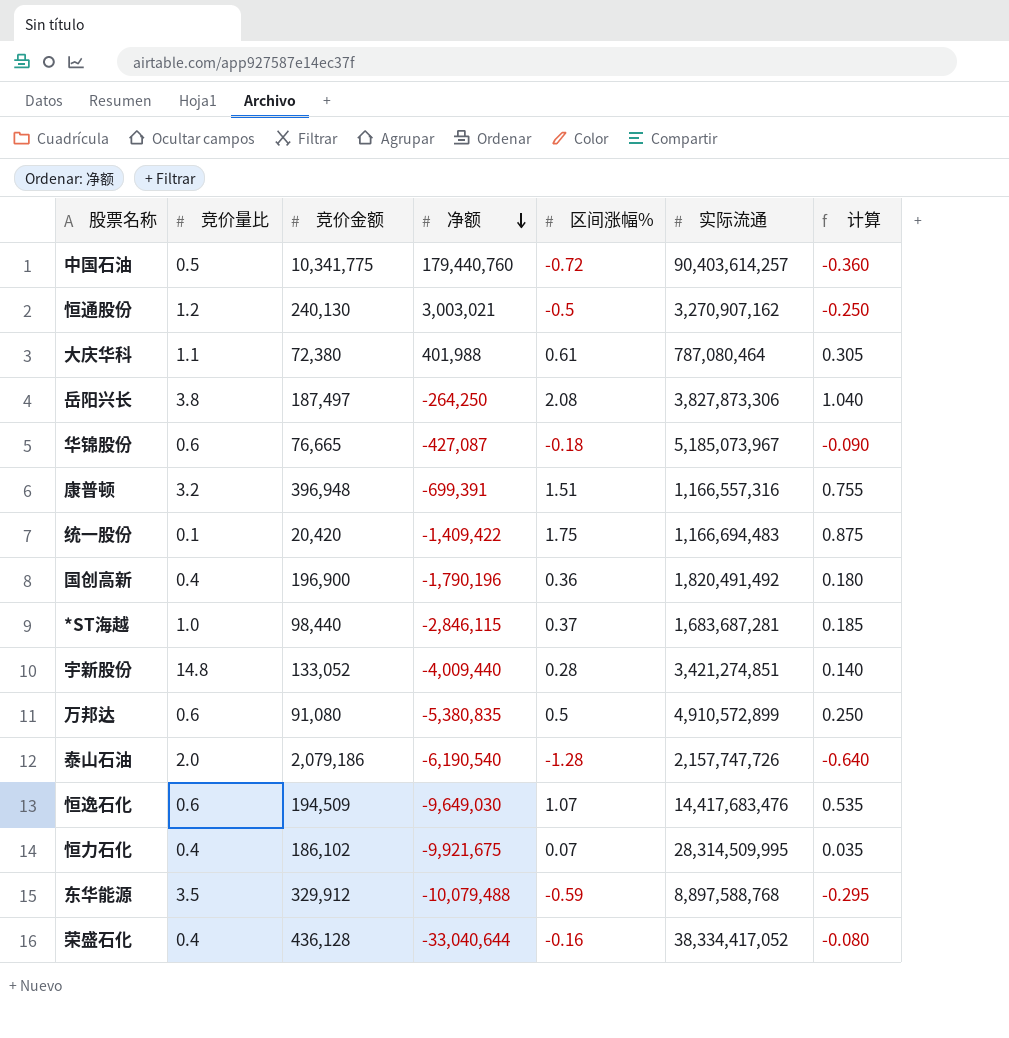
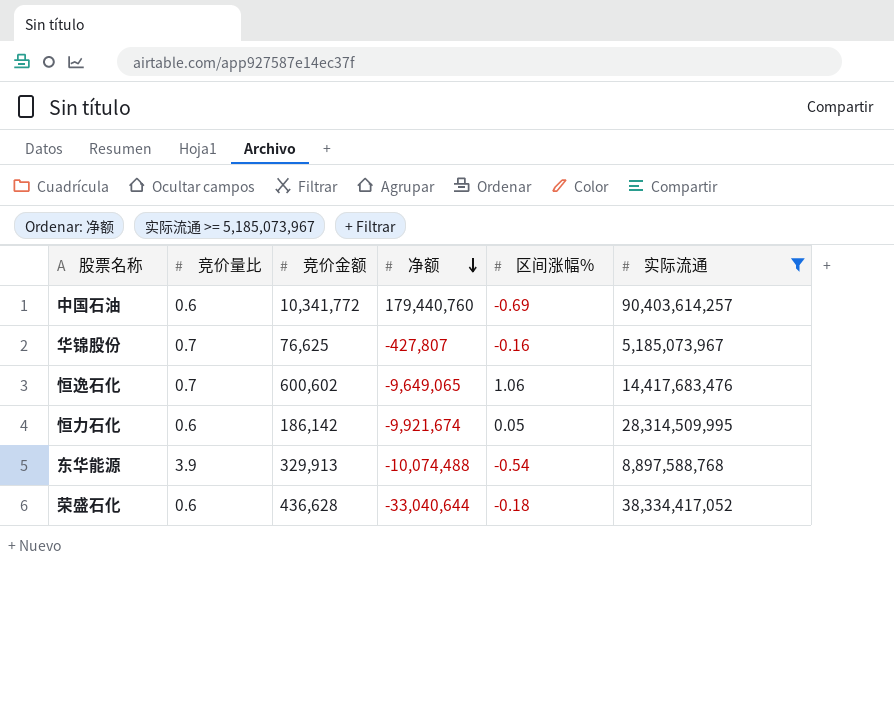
filter: none -> 实际流通 >= 5,185,073,967
column 计算 | formula: [区间涨幅%] * 0.5 -> none
中国石油 | 竞价量比: 0.5 -> 0.6
中国石油 | 竞价金额: 10,341,775 -> 10,341,772
中国石油 | 区间涨幅%: -0.72 -> -0.69
华锦股份 | 竞价量比: 0.6 -> 0.7
华锦股份 | 竞价金额: 76,665 -> 76,625
华锦股份 | 净额: -427,087 -> -427,807
华锦股份 | 区间涨幅%: -0.18 -> -0.16
恒逸石化 | 竞价量比: 0.6 -> 0.7
恒逸石化 | 竞价金额: 194,509 -> 600,602
恒逸石化 | 净额: -9,649,030 -> -9,649,065
恒逸石化 | 区间涨幅%: 1.07 -> 1.06
恒力石化 | 竞价量比: 0.4 -> 0.6
恒力石化 | 竞价金额: 186,102 -> 186,142
恒力石化 | 净额: -9,921,675 -> -9,921,674
恒力石化 | 区间涨幅%: 0.07 -> 0.05
东华能源 | 竞价量比: 3.5 -> 3.9
东华能源 | 竞价金额: 329,912 -> 329,913
东华能源 | 净额: -10,079,488 -> -10,074,488
东华能源 | 区间涨幅%: -0.59 -> -0.54
荣盛石化 | 竞价量比: 0.4 -> 0.6
荣盛石化 | 竞价金额: 436,128 -> 436,628
荣盛石化 | 区间涨幅%: -0.16 -> -0.18

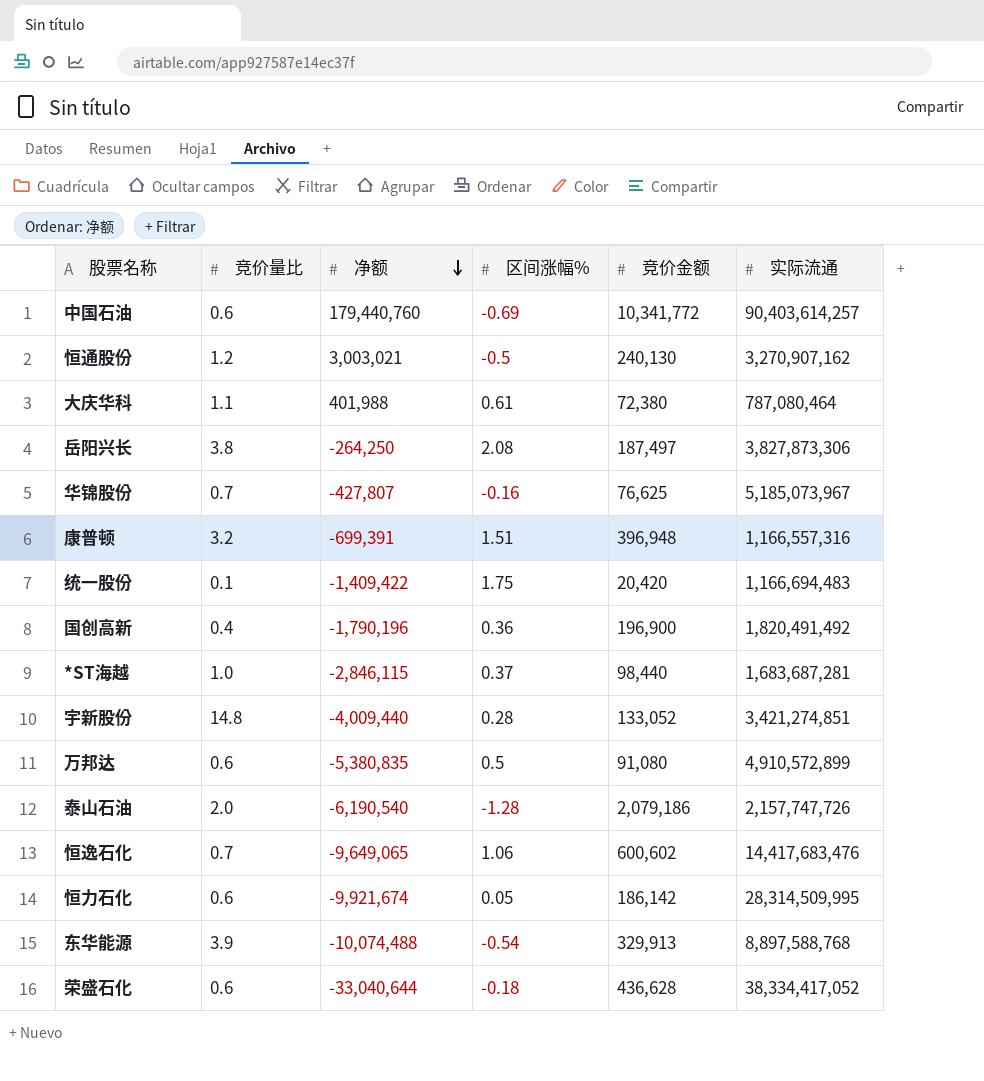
filter: 实际流通 >= 5,185,073,967 -> none
column 竞价金额 | position: 3 -> 5

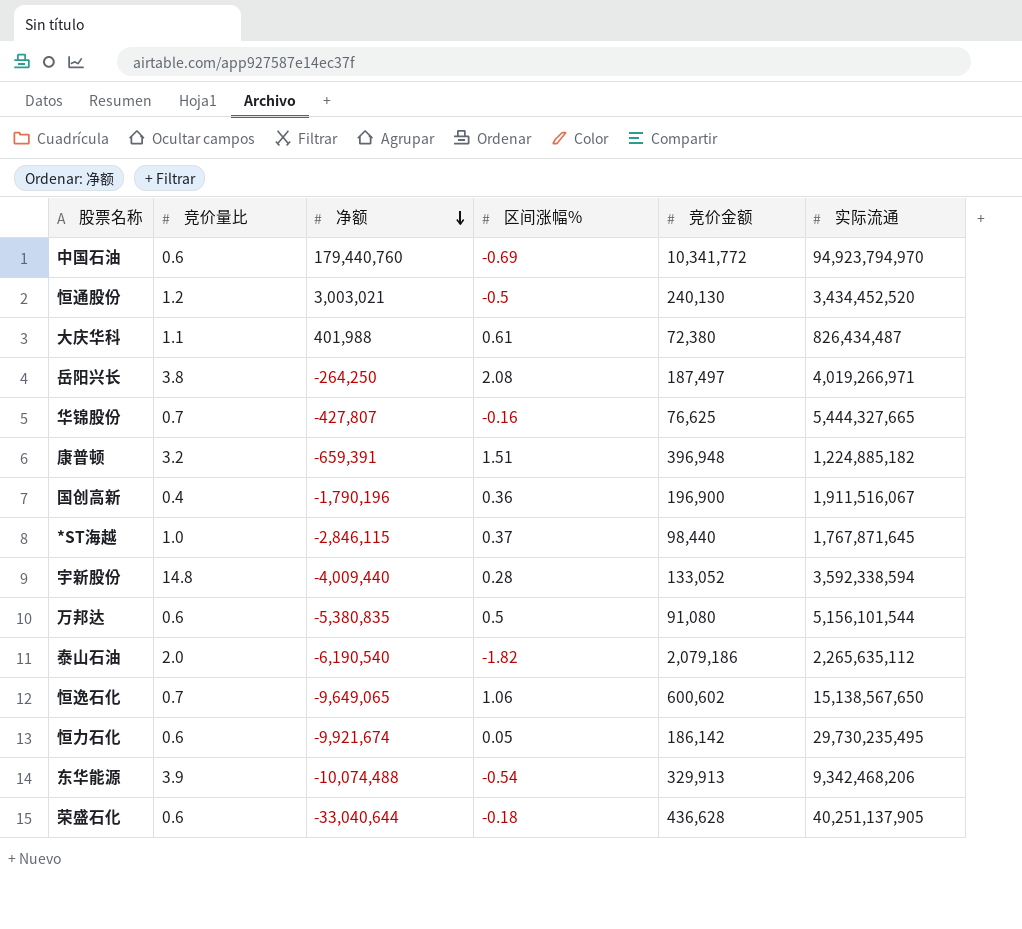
row 统一股份: 0.1 | -1,409,422 | 1.75 | 20,420 | 1,166,694,483 -> none
中国石油 | 实际流通: 90,403,614,257 -> 94,923,794,970
恒通股份 | 实际流通: 3,270,907,162 -> 3,434,452,520
大庆华科 | 实际流通: 787,080,464 -> 826,434,487
岳阳兴长 | 实际流通: 3,827,873,306 -> 4,019,266,971
华锦股份 | 实际流通: 5,185,073,967 -> 5,444,327,665
康普顿 | 净额: -699,391 -> -659,391
康普顿 | 实际流通: 1,166,557,316 -> 1,224,885,182
国创高新 | 实际流通: 1,820,491,492 -> 1,911,516,067
*ST海越 | 实际流通: 1,683,687,281 -> 1,767,871,645
宇新股份 | 实际流通: 3,421,274,851 -> 3,592,338,594
万邦达 | 实际流通: 4,910,572,899 -> 5,156,101,544
泰山石油 | 区间涨幅%: -1.28 -> -1.82
泰山石油 | 实际流通: 2,157,747,726 -> 2,265,635,112
恒逸石化 | 实际流通: 14,417,683,476 -> 15,138,567,650
恒力石化 | 实际流通: 28,314,509,995 -> 29,730,235,495
东华能源 | 实际流通: 8,897,588,768 -> 9,342,468,206
荣盛石化 | 实际流通: 38,334,417,052 -> 40,251,137,905

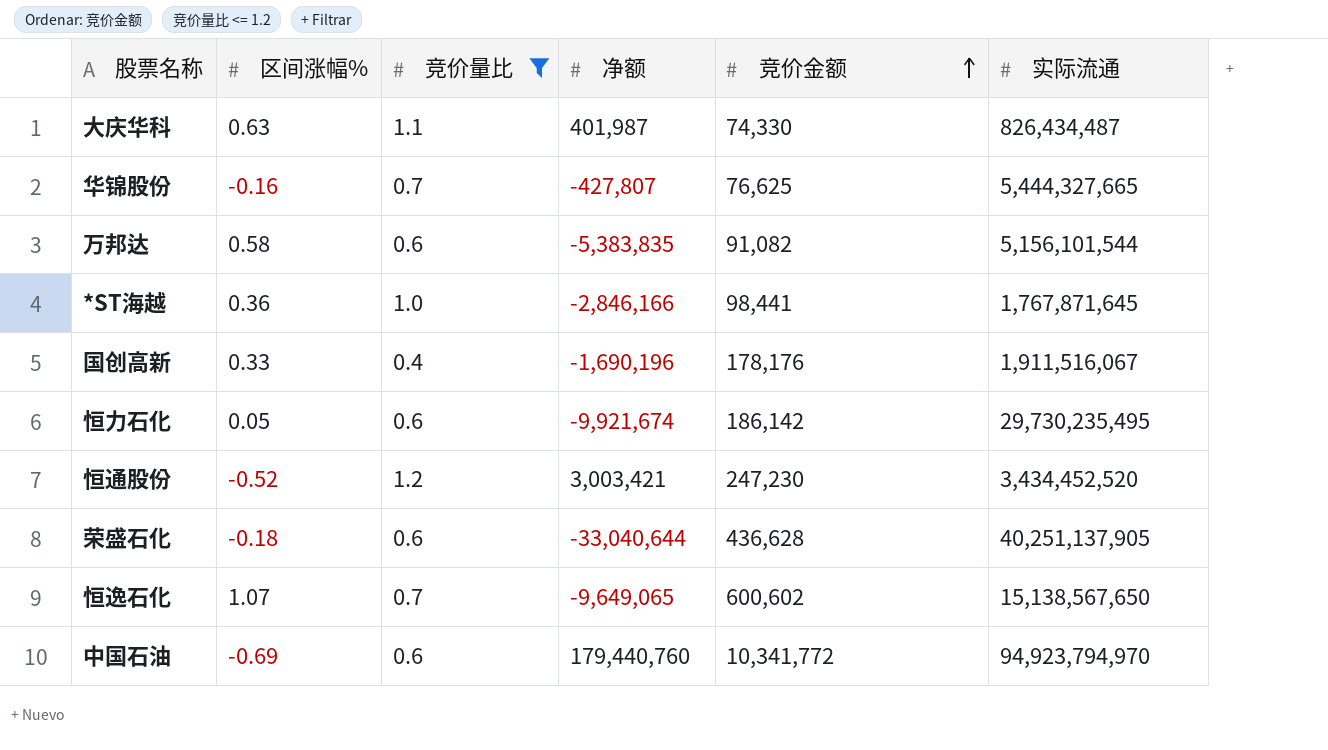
filter: none -> 竞价量比 <= 1.2
row order: 净额 descending -> 竞价金额 ascending
column 区间涨幅% | position: 4 -> 2
大庆华科 | 区间涨幅%: 0.61 -> 0.63
大庆华科 | 净额: 401,988 -> 401,987
大庆华科 | 竞价金额: 72,380 -> 74,330
万邦达 | 区间涨幅%: 0.5 -> 0.58
万邦达 | 净额: -5,380,835 -> -5,383,835
万邦达 | 竞价金额: 91,080 -> 91,082
*ST海越 | 区间涨幅%: 0.37 -> 0.36
*ST海越 | 净额: -2,846,115 -> -2,846,166
*ST海越 | 竞价金额: 98,440 -> 98,441
国创高新 | 区间涨幅%: 0.36 -> 0.33
国创高新 | 净额: -1,790,196 -> -1,690,196
国创高新 | 竞价金额: 196,900 -> 178,176
恒通股份 | 区间涨幅%: -0.5 -> -0.52
恒通股份 | 净额: 3,003,021 -> 3,003,421
恒通股份 | 竞价金额: 240,130 -> 247,230
恒逸石化 | 区间涨幅%: 1.06 -> 1.07

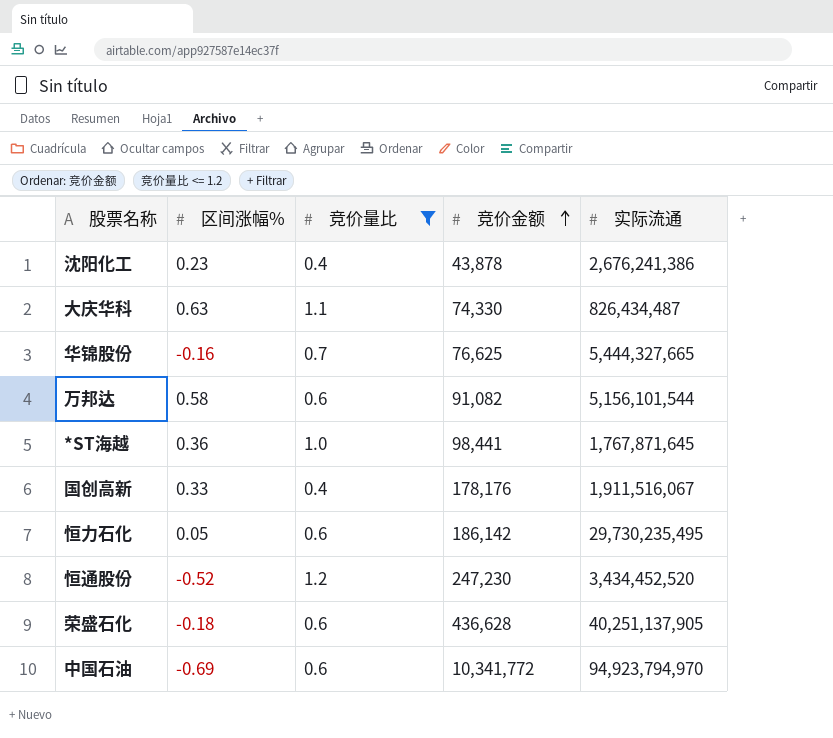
column 净额 | position: 4 -> none
row 恒逸石化: 1.07 | 0.7 | -9,649,065 | 600,602 | 15,138,567,650 -> none
row 沈阳化工: none -> 0.23 | 0.4 | 43,878 | 2,676,241,386

